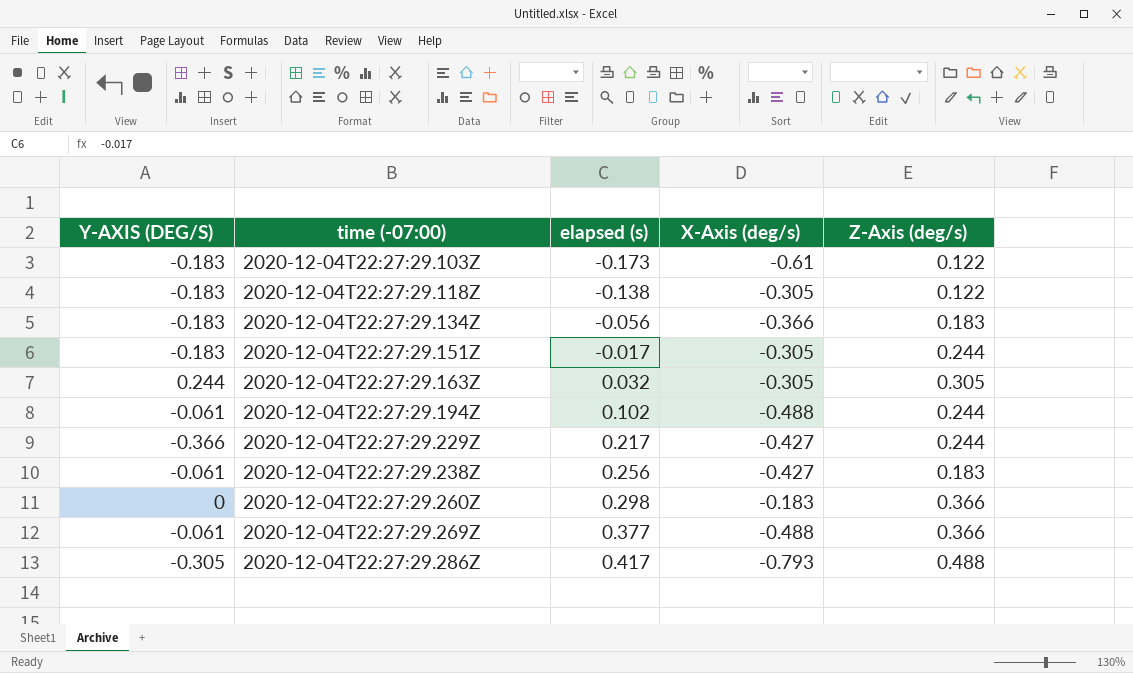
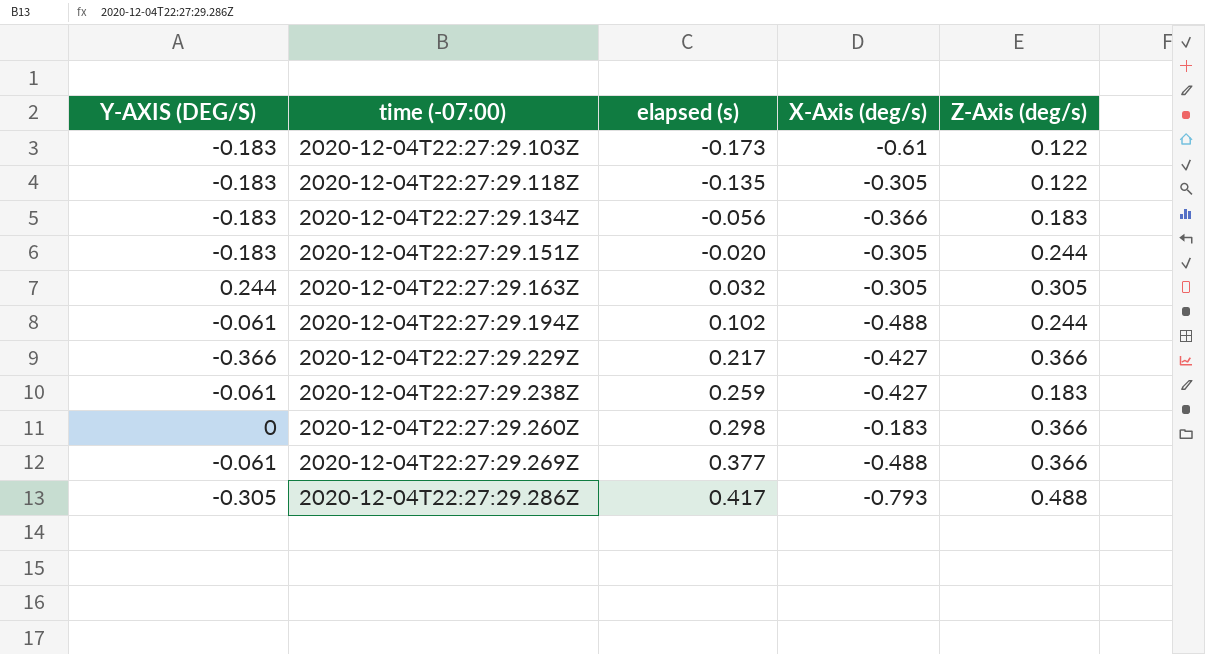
2020-12-04T22:27:29.118Z | elapsed (s): -0.138 -> -0.135
2020-12-04T22:27:29.151Z | elapsed (s): -0.017 -> -0.020
2020-12-04T22:27:29.229Z | Z-Axis (deg/s): 0.244 -> 0.366
2020-12-04T22:27:29.238Z | elapsed (s): 0.256 -> 0.259

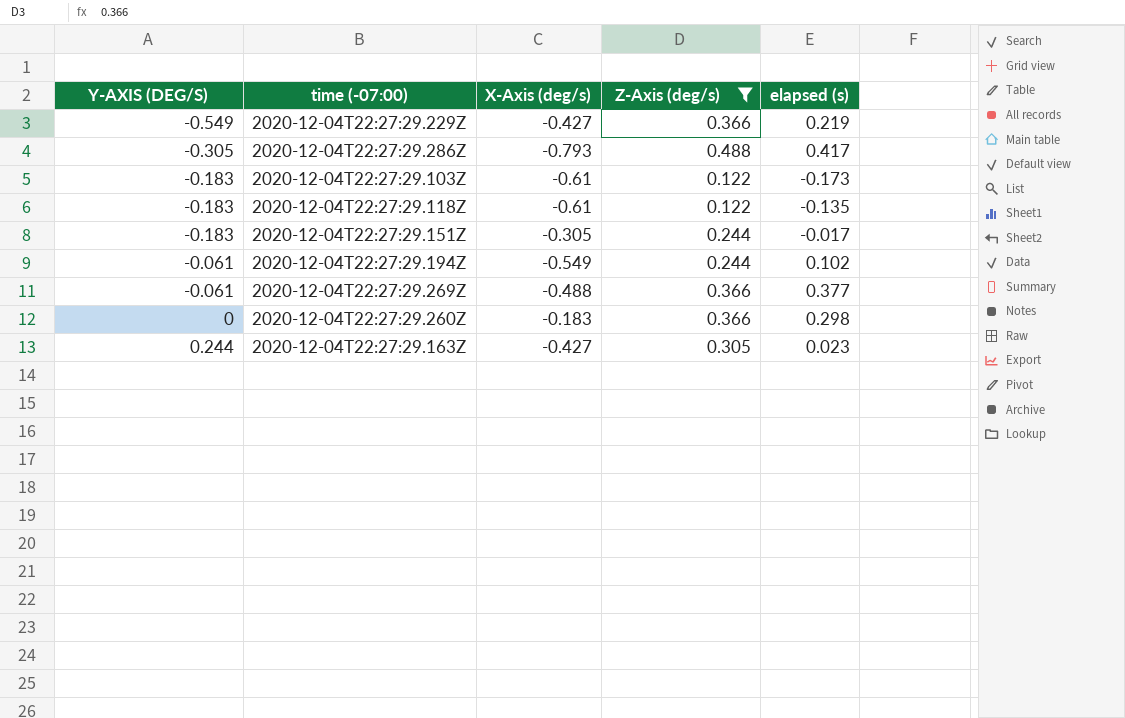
filter: none -> Z-Axis (deg/s) != 0.183
row order: time (-07:00) ascending -> Y-AXIS (DEG/S) ascending
column elapsed (s) | position: 3 -> 5
2020-12-04T22:27:29.229Z | Y-AXIS (DEG/S): -0.366 -> -0.549
2020-12-04T22:27:29.229Z | elapsed (s): 0.217 -> 0.219
2020-12-04T22:27:29.118Z | X-Axis (deg/s): -0.305 -> -0.61
2020-12-04T22:27:29.151Z | elapsed (s): -0.020 -> -0.017
2020-12-04T22:27:29.194Z | X-Axis (deg/s): -0.488 -> -0.549
2020-12-04T22:27:29.163Z | X-Axis (deg/s): -0.305 -> -0.427
2020-12-04T22:27:29.163Z | elapsed (s): 0.032 -> 0.023

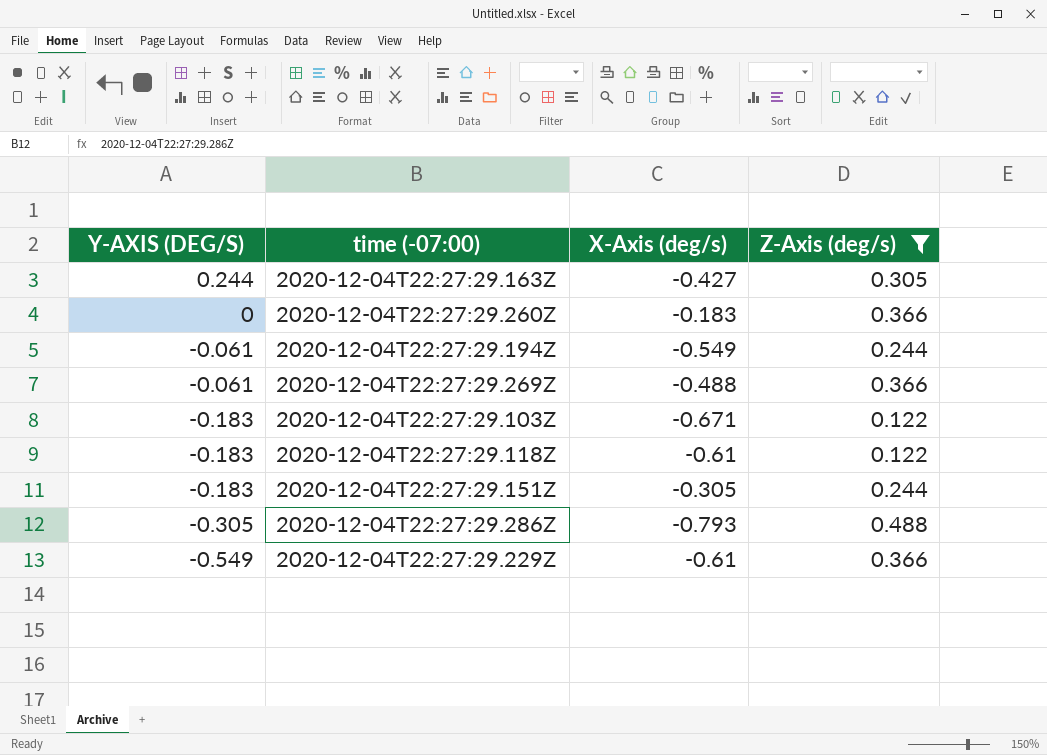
row order: Y-AXIS (DEG/S) ascending -> Y-AXIS (DEG/S) descending
column elapsed (s) | position: 5 -> none
2020-12-04T22:27:29.103Z | X-Axis (deg/s): -0.61 -> -0.671
2020-12-04T22:27:29.229Z | X-Axis (deg/s): -0.427 -> -0.61

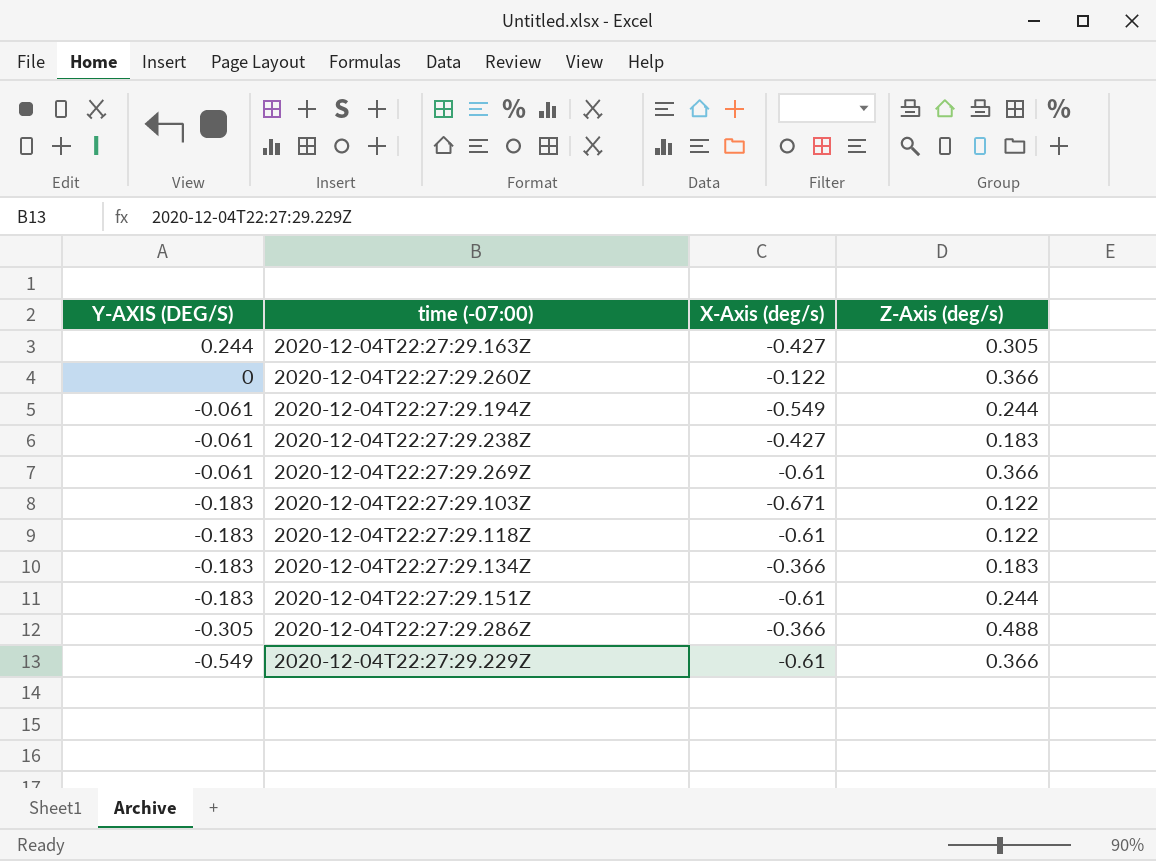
filter: Z-Axis (deg/s) != 0.183 -> none
2020-12-04T22:27:29.260Z | X-Axis (deg/s): -0.183 -> -0.122
2020-12-04T22:27:29.269Z | X-Axis (deg/s): -0.488 -> -0.61
2020-12-04T22:27:29.151Z | X-Axis (deg/s): -0.305 -> -0.61
2020-12-04T22:27:29.286Z | X-Axis (deg/s): -0.793 -> -0.366

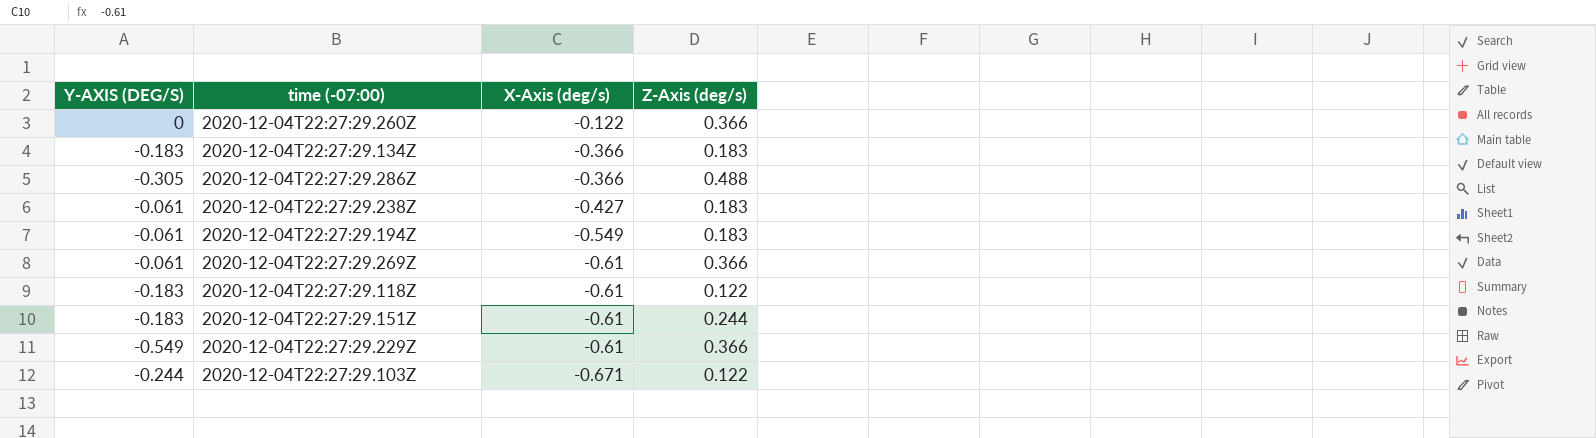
row order: Y-AXIS (DEG/S) descending -> X-Axis (deg/s) descending
row 2020-12-04T22:27:29.163Z: 0.244 | -0.427 | 0.305 -> none
2020-12-04T22:27:29.194Z | Z-Axis (deg/s): 0.244 -> 0.183
2020-12-04T22:27:29.103Z | Y-AXIS (DEG/S): -0.183 -> -0.244

